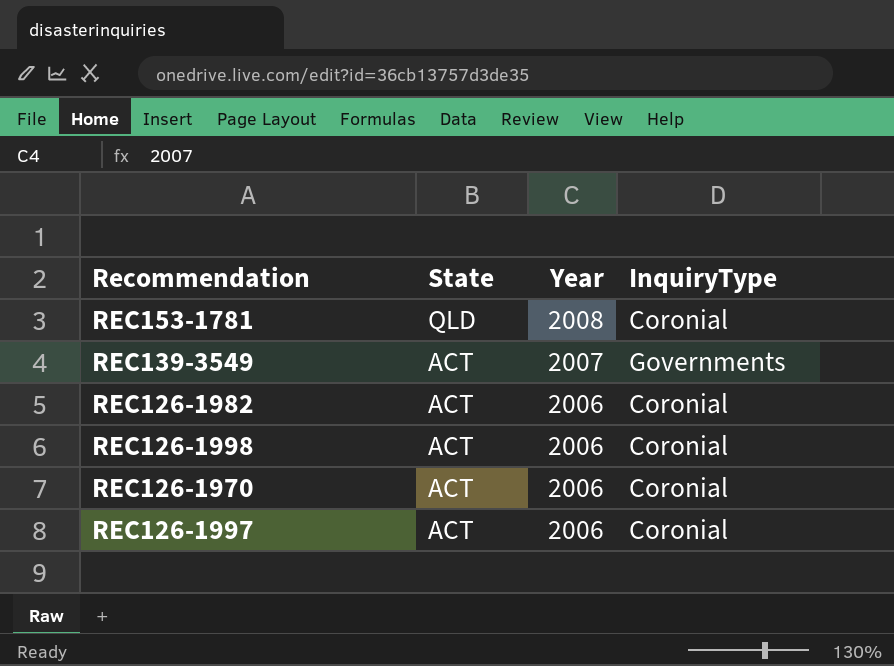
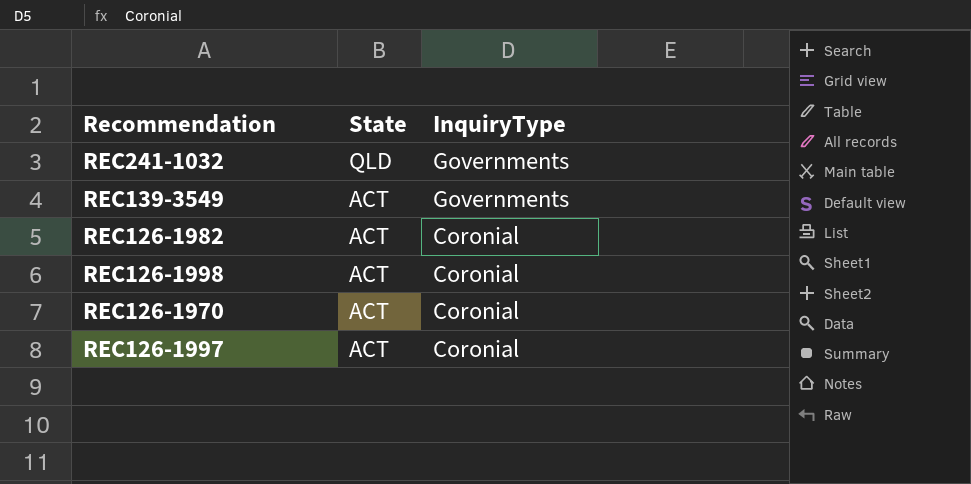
column Year | position: 3 -> none
row REC153-1781: QLD | 2008 | Coronial -> none
row REC241-1032: none -> QLD | Governments

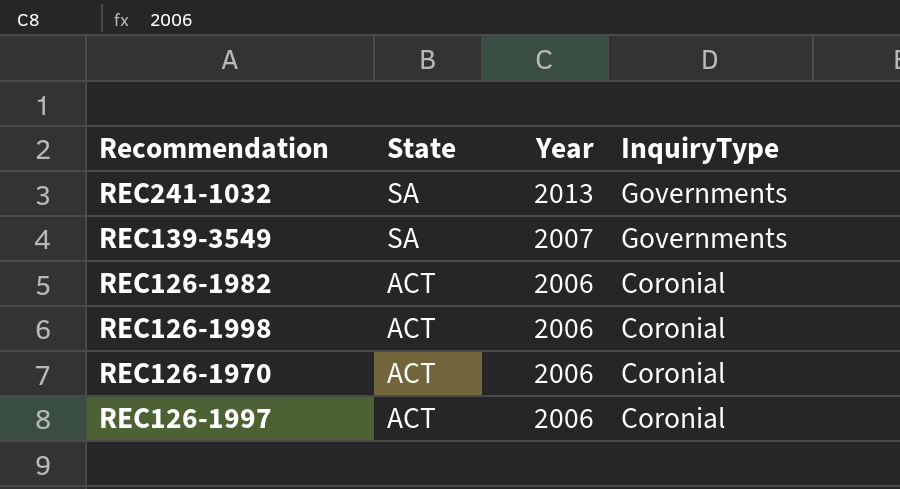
column Year | position: none -> 3
REC241-1032 | State: QLD -> SA
REC139-3549 | State: ACT -> SA

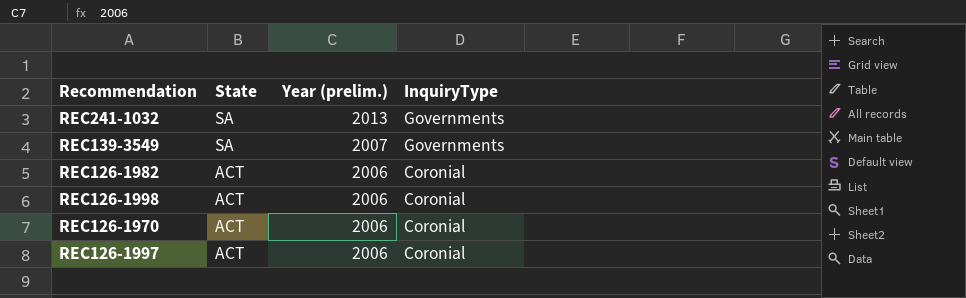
column name: Year -> Year (prelim.)

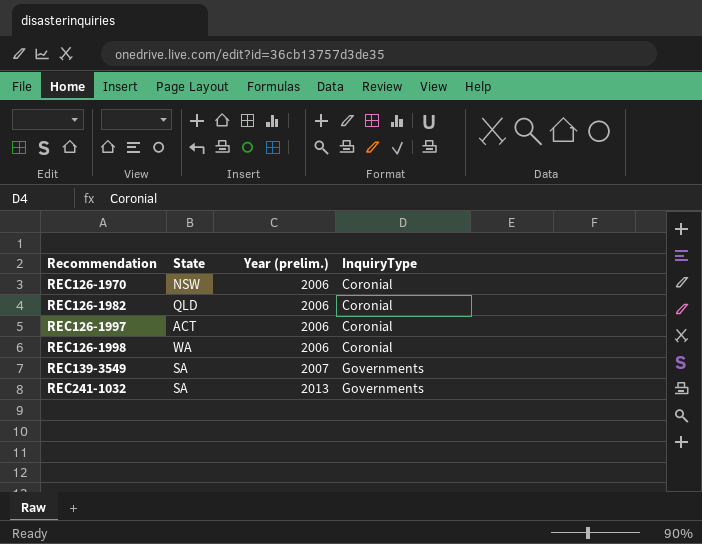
row order: State descending -> Recommendation ascending
REC126-1970 | State: ACT -> NSW
REC126-1982 | State: ACT -> QLD
REC126-1998 | State: ACT -> WA

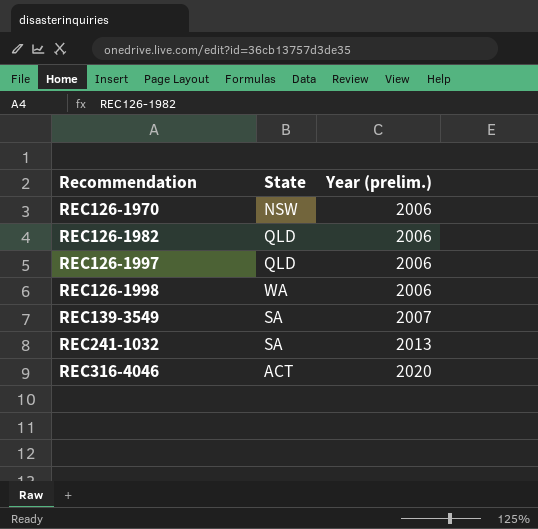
column InquiryType | position: 4 -> none
REC126-1997 | State: ACT -> QLD
row REC316-4046: none -> ACT | 2020

